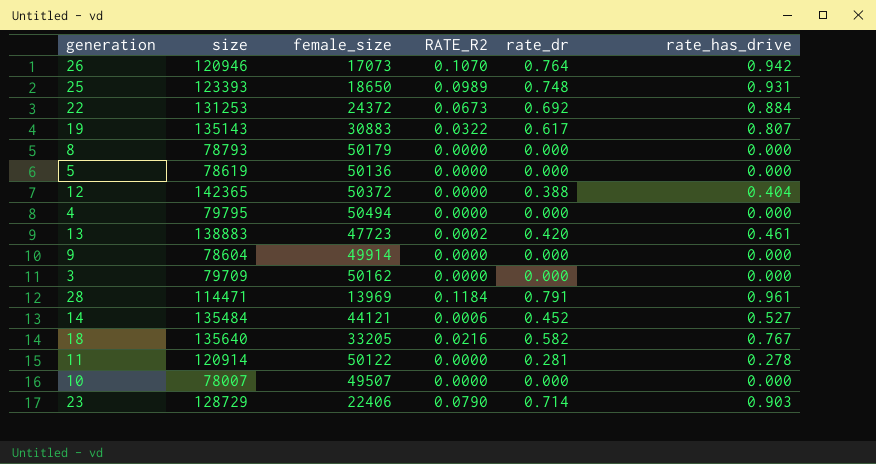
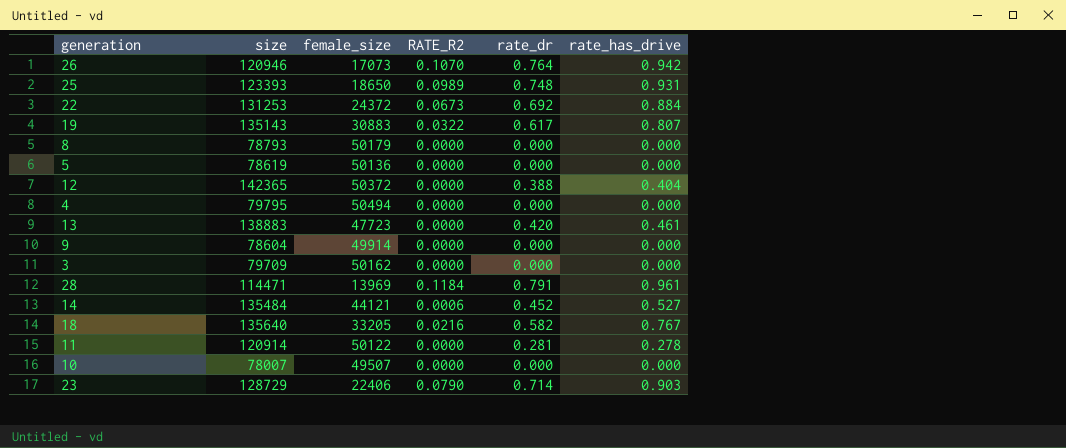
13 | RATE_R2: 0.0002 -> 0.0000

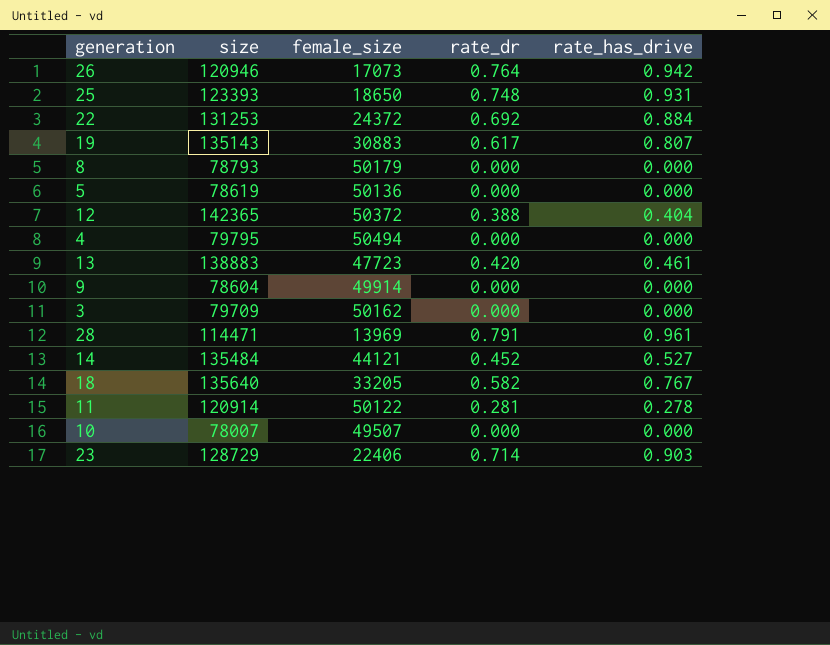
column RATE_R2 | position: 4 -> none

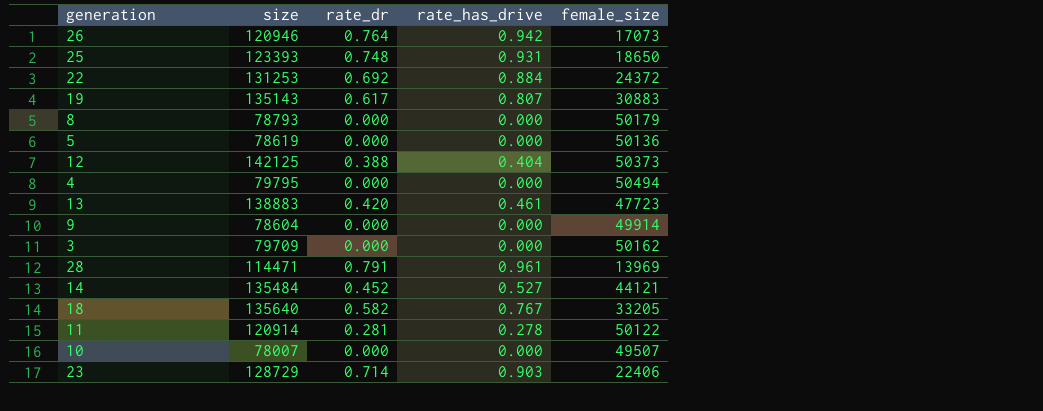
column female_size | position: 3 -> 5
12 | size: 142365 -> 142125
12 | female_size: 50372 -> 50373

